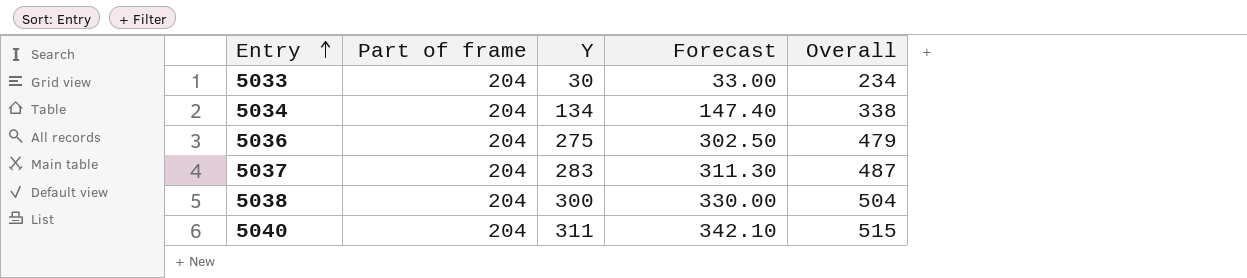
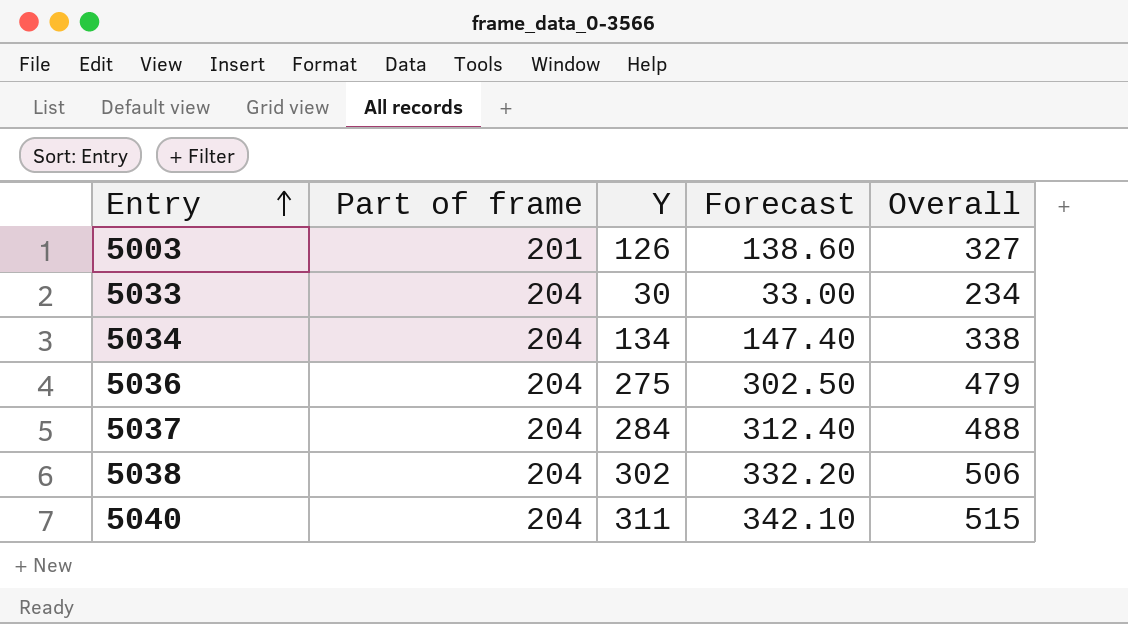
row 5003: none -> 201 | 126 | 138.60 | 327
5037 | Y: 283 -> 284
5037 | Forecast: 311.30 -> 312.40
5037 | Overall: 487 -> 488
5038 | Y: 300 -> 302
5038 | Forecast: 330.00 -> 332.20
5038 | Overall: 504 -> 506

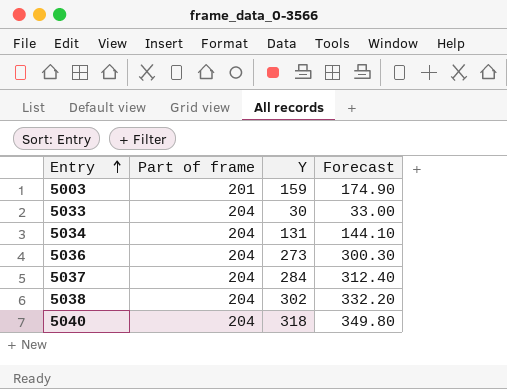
column Overall | formula: [Part of frame] + [Y] -> none
5003 | Y: 126 -> 159
5003 | Forecast: 138.60 -> 174.90
5034 | Y: 134 -> 131
5034 | Forecast: 147.40 -> 144.10
5036 | Y: 275 -> 273
5036 | Forecast: 302.50 -> 300.30
5040 | Y: 311 -> 318
5040 | Forecast: 342.10 -> 349.80

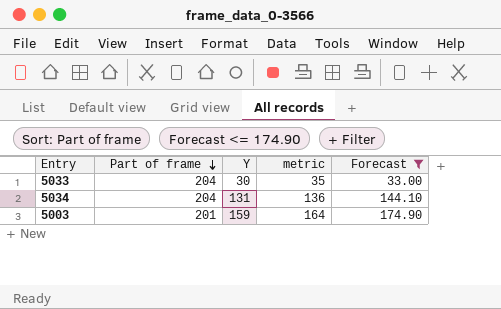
filter: none -> Forecast <= 174.90
row order: Entry ascending -> Part of frame descending
column metric | formula: none -> [Y] + 5

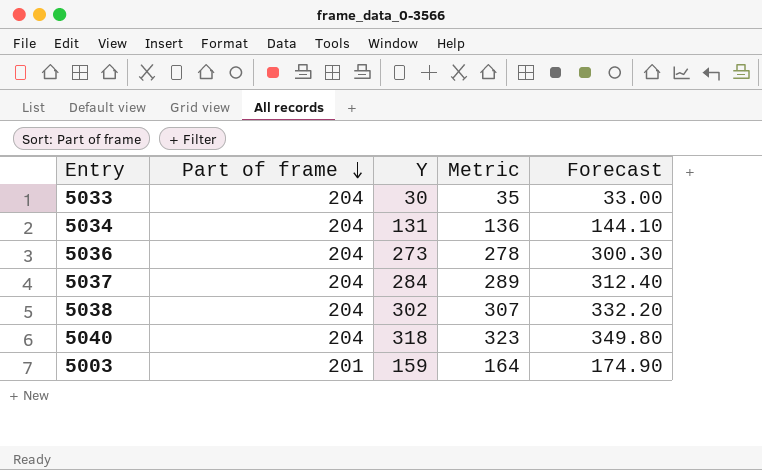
filter: Forecast <= 174.90 -> none
column name: metric -> Metric

